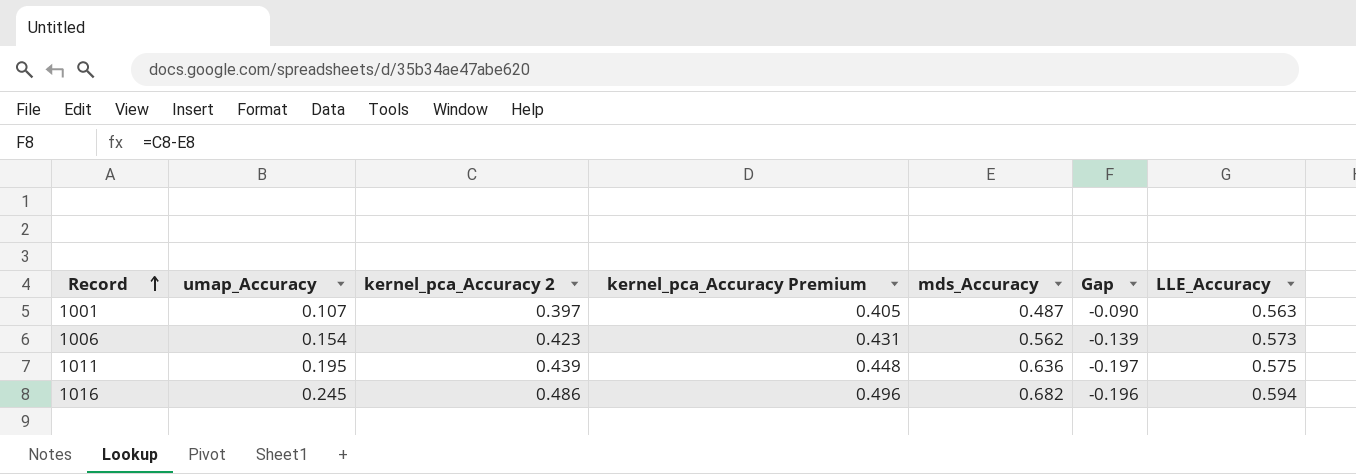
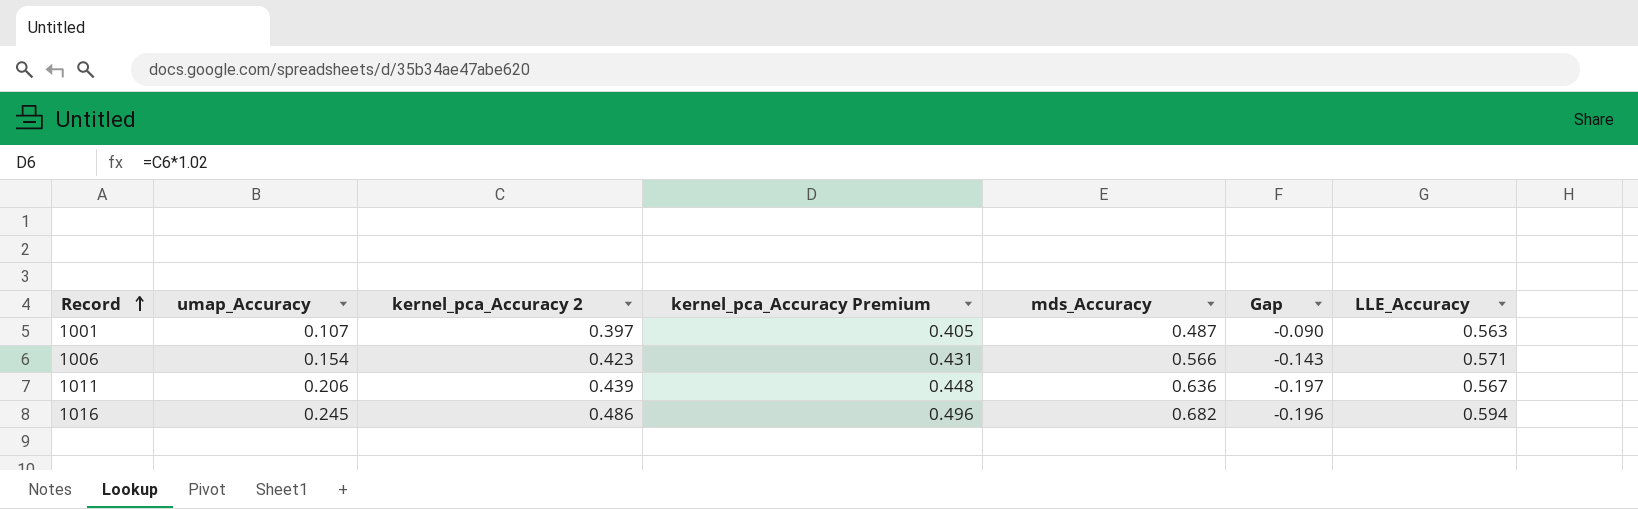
1006 | mds_Accuracy: 0.562 -> 0.566
1006 | Gap: -0.139 -> -0.143
1006 | LLE_Accuracy: 0.573 -> 0.571
1011 | umap_Accuracy: 0.195 -> 0.206
1011 | LLE_Accuracy: 0.575 -> 0.567

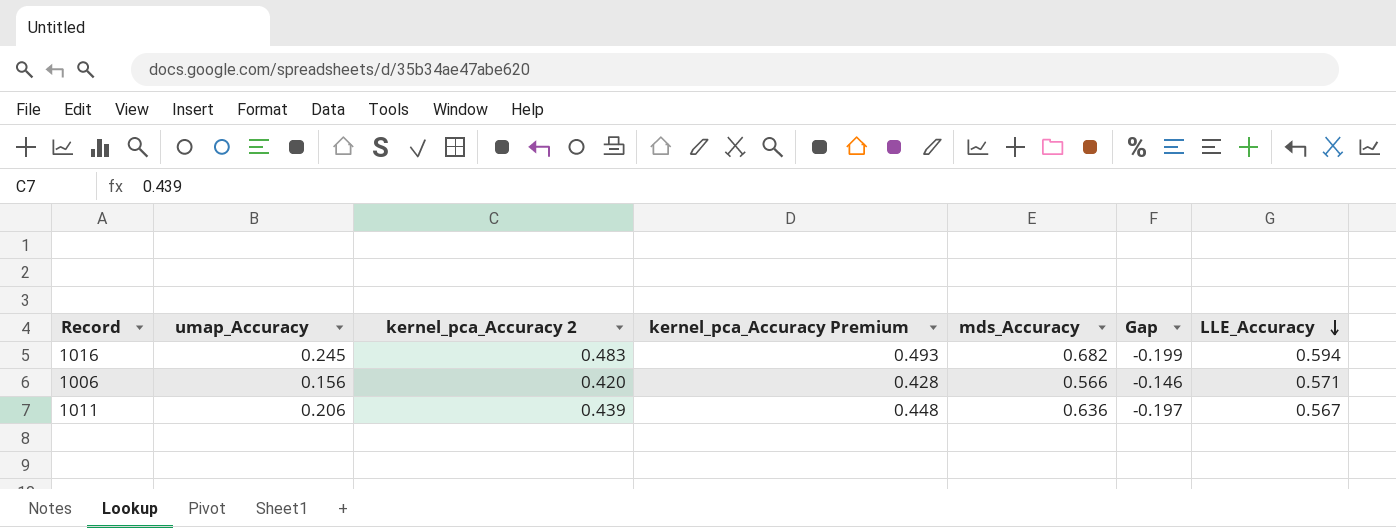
row order: Record ascending -> LLE_Accuracy descending
row 1001: 0.107 | 0.397 | 0.405 | 0.487 | -0.090 | 0.563 -> none
1016 | kernel_pca_Accuracy 2: 0.486 -> 0.483
1016 | kernel_pca_Accuracy Premium: 0.496 -> 0.493
1016 | Gap: -0.196 -> -0.199
1006 | umap_Accuracy: 0.154 -> 0.156
1006 | kernel_pca_Accuracy 2: 0.423 -> 0.420
1006 | kernel_pca_Accuracy Premium: 0.431 -> 0.428
1006 | Gap: -0.143 -> -0.146

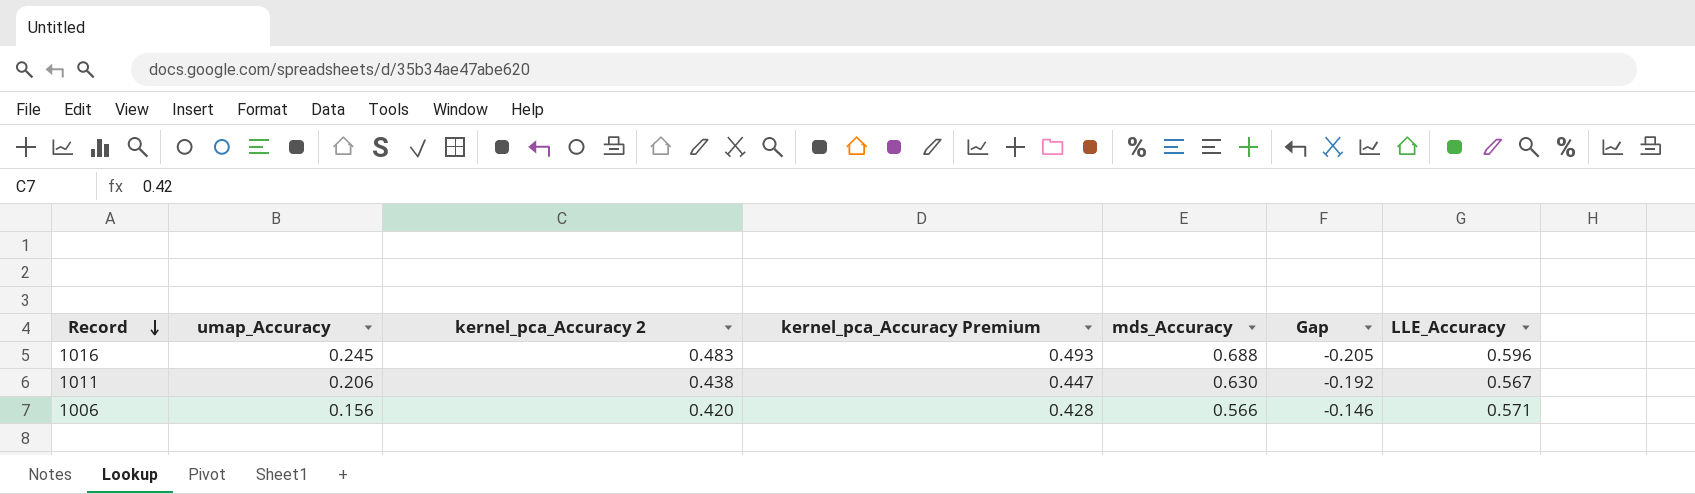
row order: LLE_Accuracy descending -> Record descending
1016 | mds_Accuracy: 0.682 -> 0.688
1016 | Gap: -0.199 -> -0.205
1016 | LLE_Accuracy: 0.594 -> 0.596
1011 | kernel_pca_Accuracy 2: 0.439 -> 0.438
1011 | kernel_pca_Accuracy Premium: 0.448 -> 0.447
1011 | mds_Accuracy: 0.636 -> 0.630
1011 | Gap: -0.197 -> -0.192

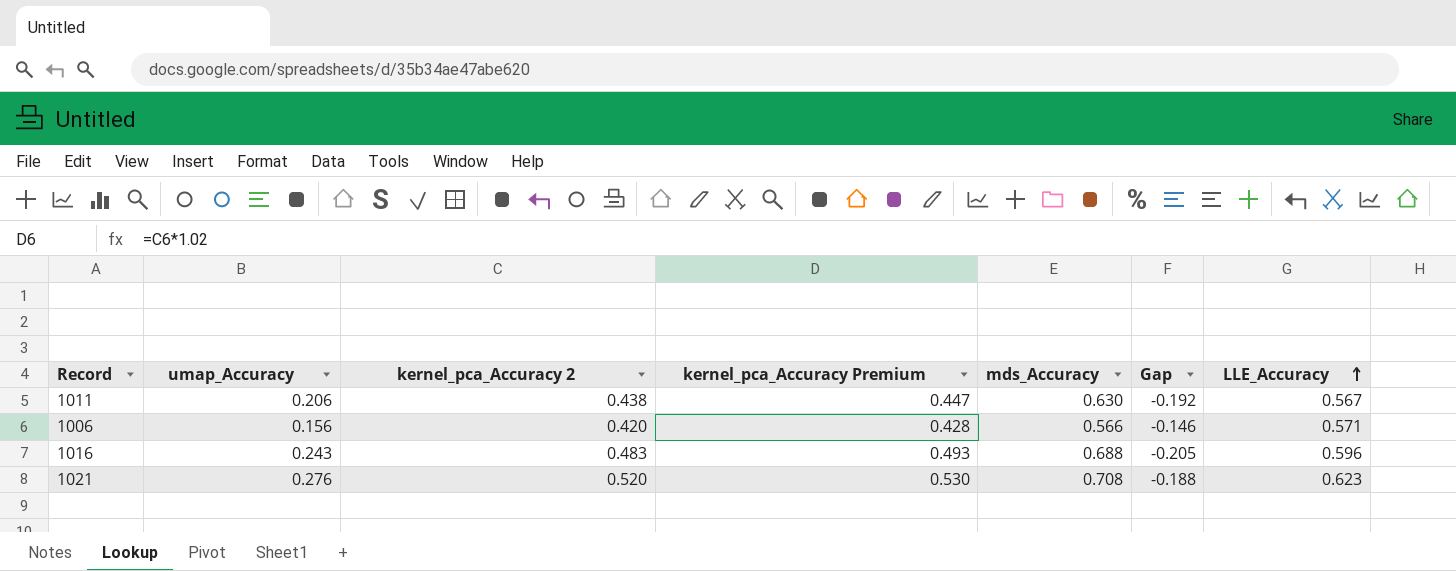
row order: Record descending -> LLE_Accuracy ascending
1016 | umap_Accuracy: 0.245 -> 0.243
row 1021: none -> 0.276 | 0.520 | 0.530 | 0.708 | -0.188 | 0.623

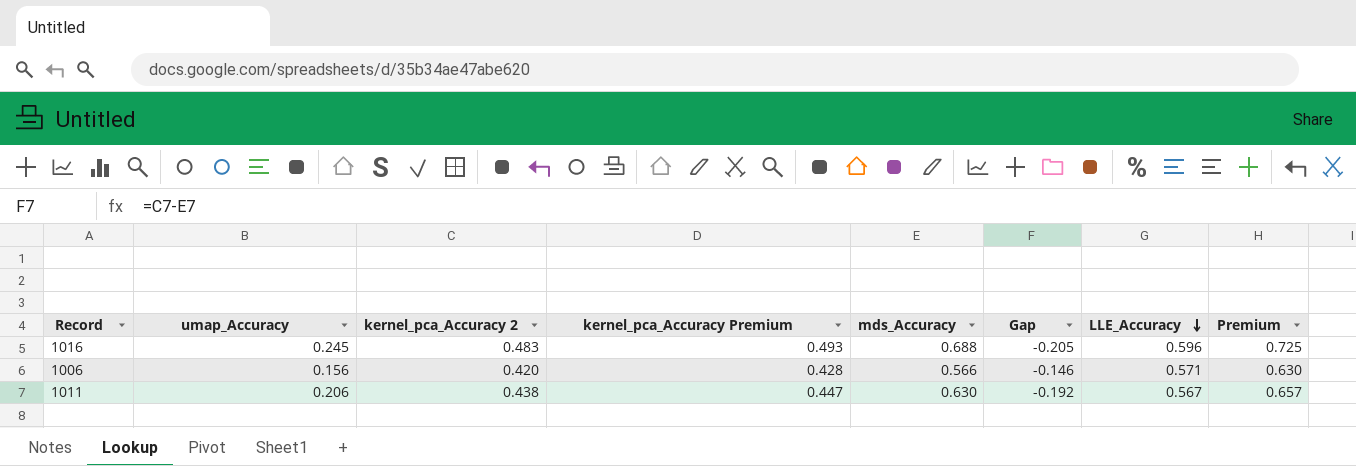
row order: LLE_Accuracy ascending -> LLE_Accuracy descending
column Premium | formula: none -> [kernel_pca_Accuracy 2] * 1.5
row 1021: 0.276 | 0.520 | 0.530 | 0.708 | -0.188 | 0.623 -> none
1016 | umap_Accuracy: 0.243 -> 0.245

